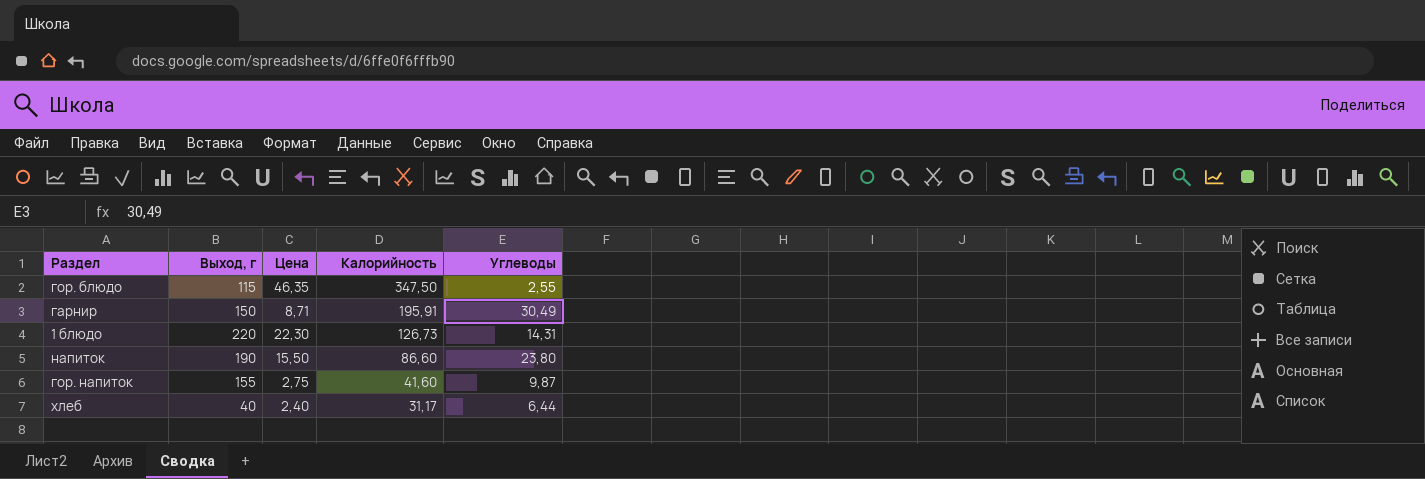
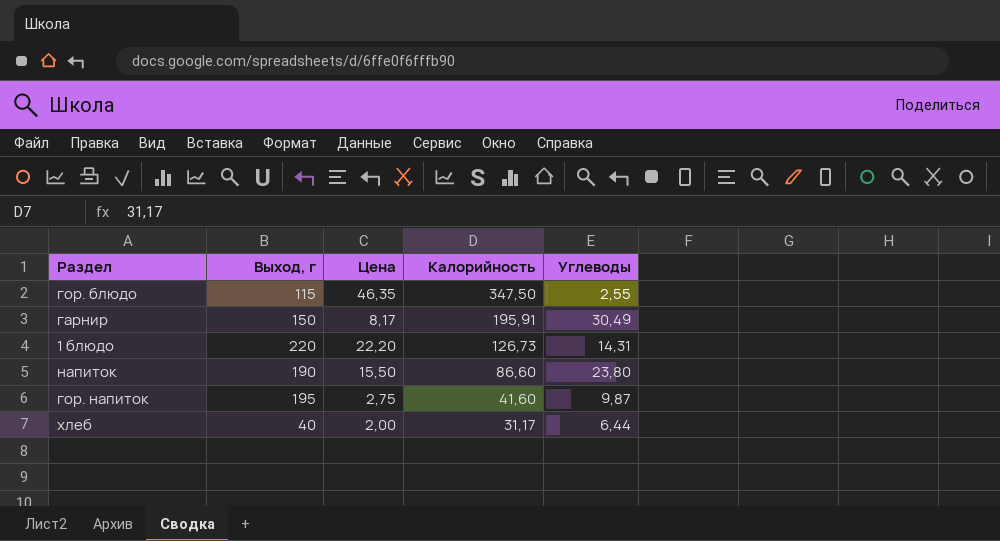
гарнир | Цена: 8,71 -> 8,17
1 блюдо | Цена: 22,30 -> 22,20
гор. напиток | Выход, г: 155 -> 195
хлеб | Цена: 2,40 -> 2,00

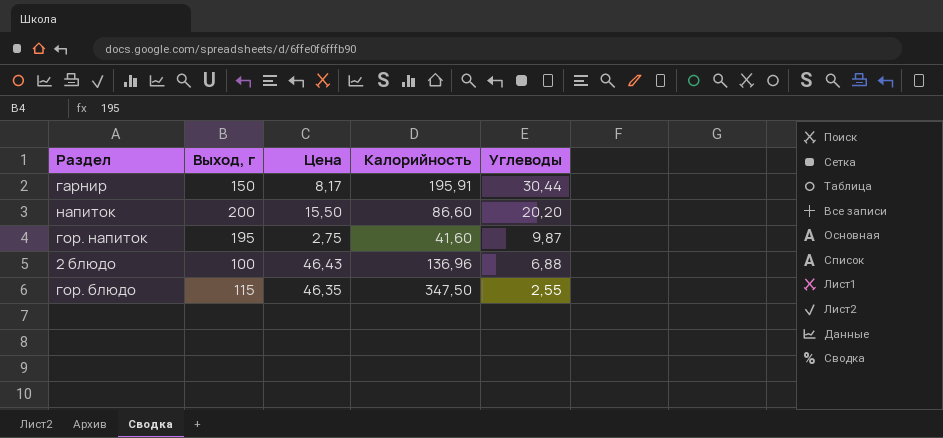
row order: Калорийность descending -> Углеводы descending
row 1 блюдо: 220 | 22,20 | 126,73 | 14,31 -> none
row хлеб: 40 | 2,00 | 31,17 | 6,44 -> none
гарнир | Углеводы: 30,49 -> 30,44
напиток | Выход, г: 190 -> 200
напиток | Углеводы: 23,80 -> 20,20
row 2 блюдо: none -> 100 | 46,43 | 136,96 | 6,88

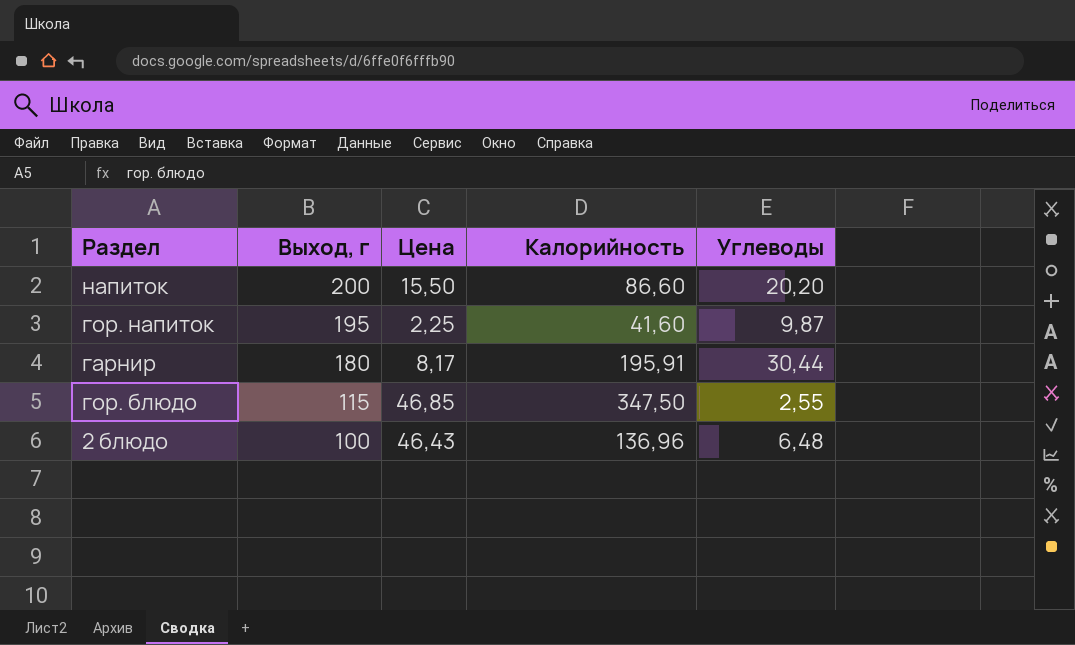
row order: Углеводы descending -> Выход, г descending
гор. напиток | Цена: 2,75 -> 2,25
гарнир | Выход, г: 150 -> 180
гор. блюдо | Цена: 46,35 -> 46,85
2 блюдо | Углеводы: 6,88 -> 6,48

